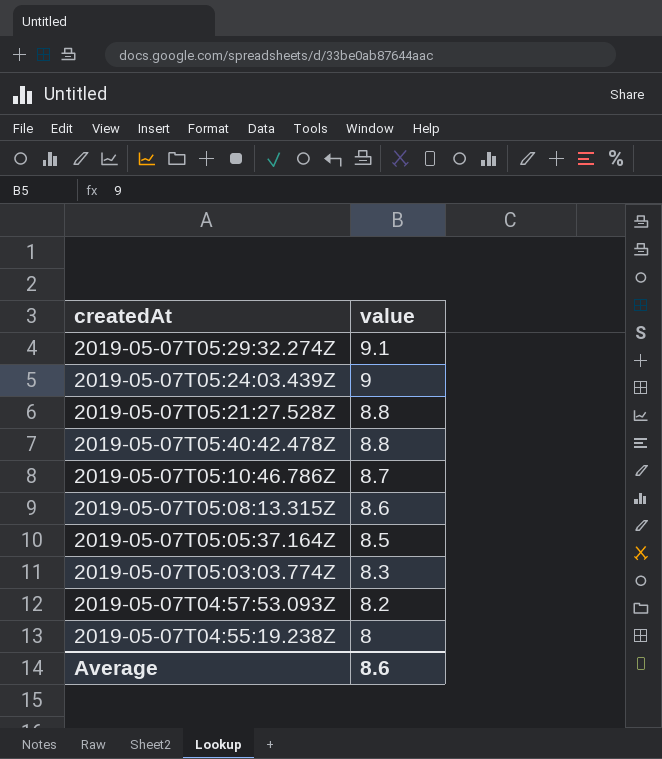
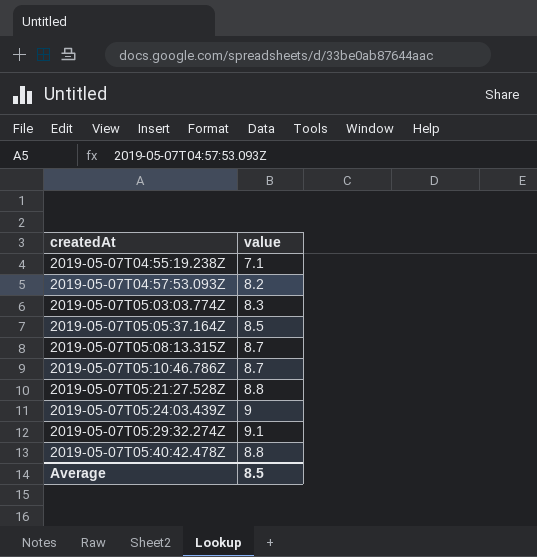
row order: value descending -> createdAt ascending
2019-05-07T04:55:19.238Z | value: 8 -> 7.1
2019-05-07T05:08:13.315Z | value: 8.6 -> 8.7
Average | value: 8.6 -> 8.5

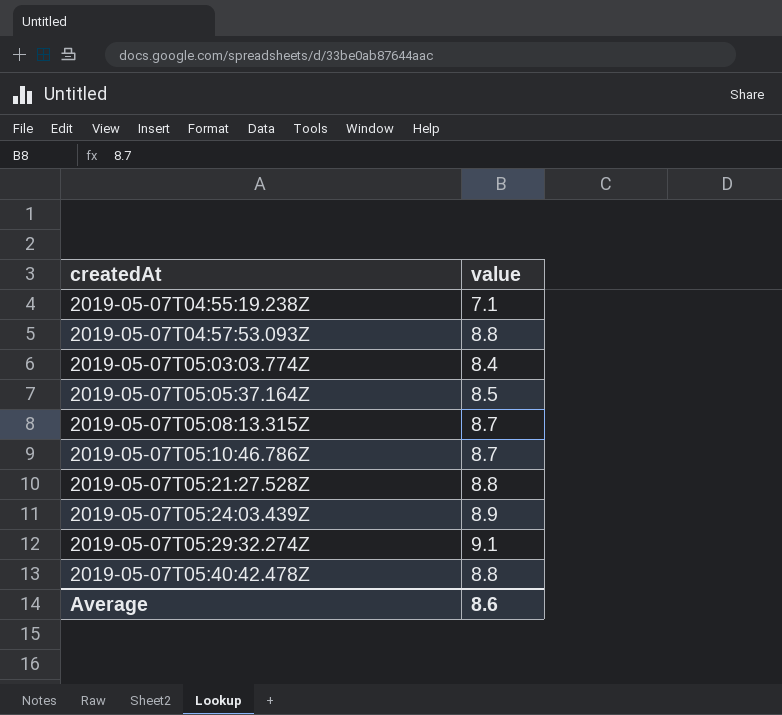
2019-05-07T04:57:53.093Z | value: 8.2 -> 8.8
2019-05-07T05:03:03.774Z | value: 8.3 -> 8.4
2019-05-07T05:24:03.439Z | value: 9 -> 8.9
Average | value: 8.5 -> 8.6

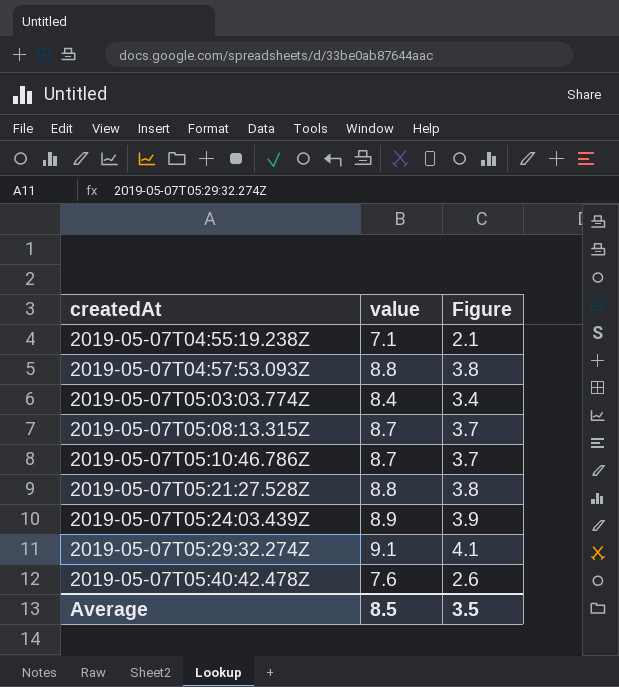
column Figure | formula: none -> [value] - 5
row 2019-05-07T05:05:37.164Z: 8.5 -> none
2019-05-07T05:40:42.478Z | value: 8.8 -> 7.6
Average | value: 8.6 -> 8.5

